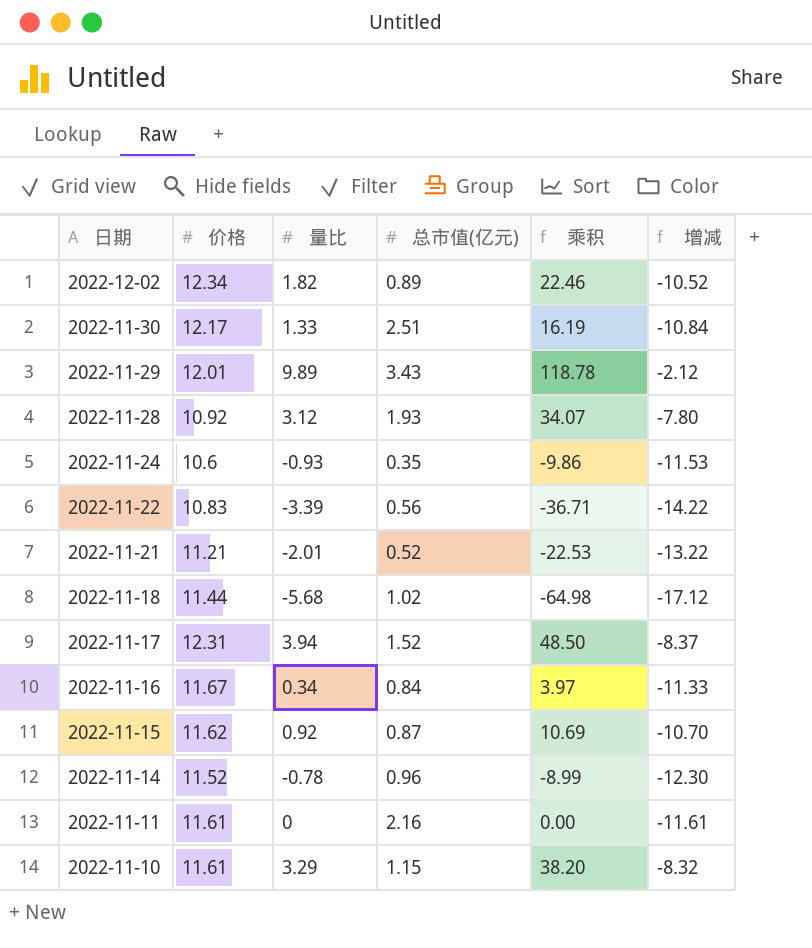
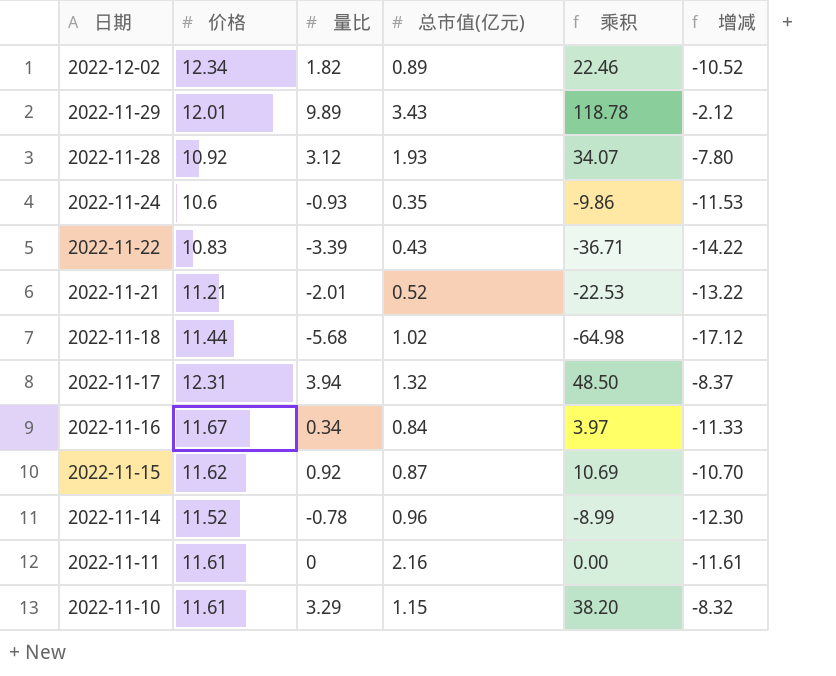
row 2022-11-30: 12.17 | 1.33 | 2.51 | 16.19 | -10.84 -> none
2022-11-22 | 总市值(亿元): 0.56 -> 0.43
2022-11-17 | 总市值(亿元): 1.52 -> 1.32

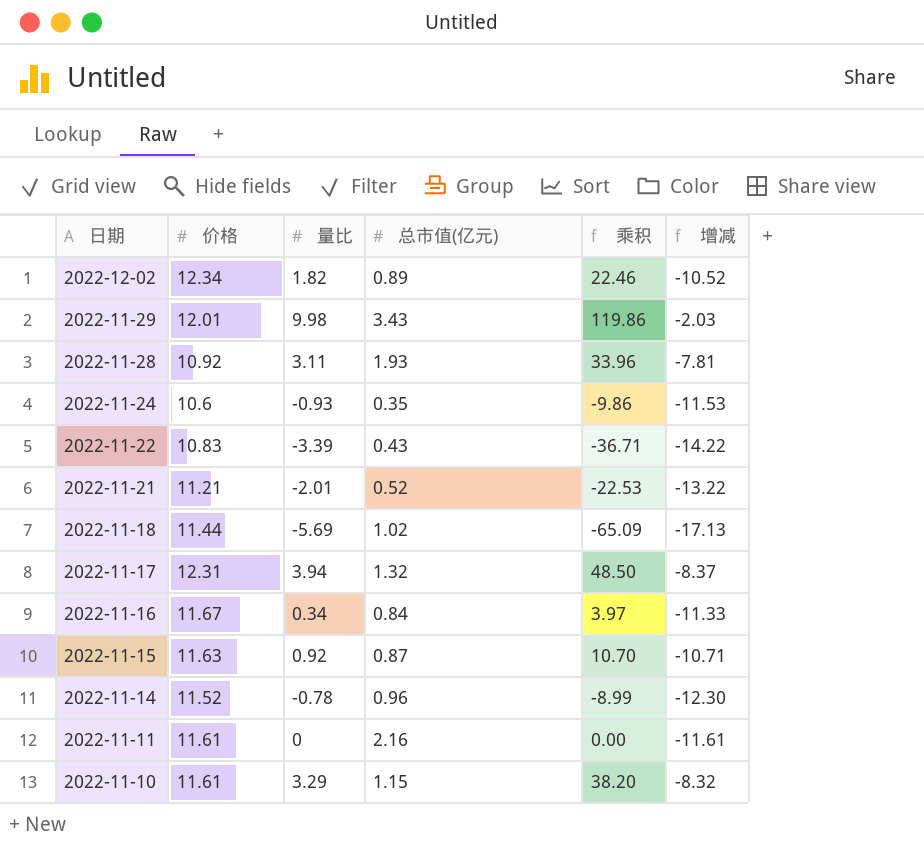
2022-11-29 | 量比: 9.89 -> 9.98
2022-11-29 | 乘积: 118.78 -> 119.86
2022-11-29 | 增减: -2.12 -> -2.03
2022-11-28 | 量比: 3.12 -> 3.11
2022-11-28 | 乘积: 34.07 -> 33.96
2022-11-28 | 增减: -7.80 -> -7.81
2022-11-18 | 量比: -5.68 -> -5.69
2022-11-18 | 乘积: -64.98 -> -65.09
2022-11-18 | 增减: -17.12 -> -17.13
2022-11-15 | 价格: 11.62 -> 11.63
2022-11-15 | 乘积: 10.69 -> 10.70
2022-11-15 | 增减: -10.70 -> -10.71

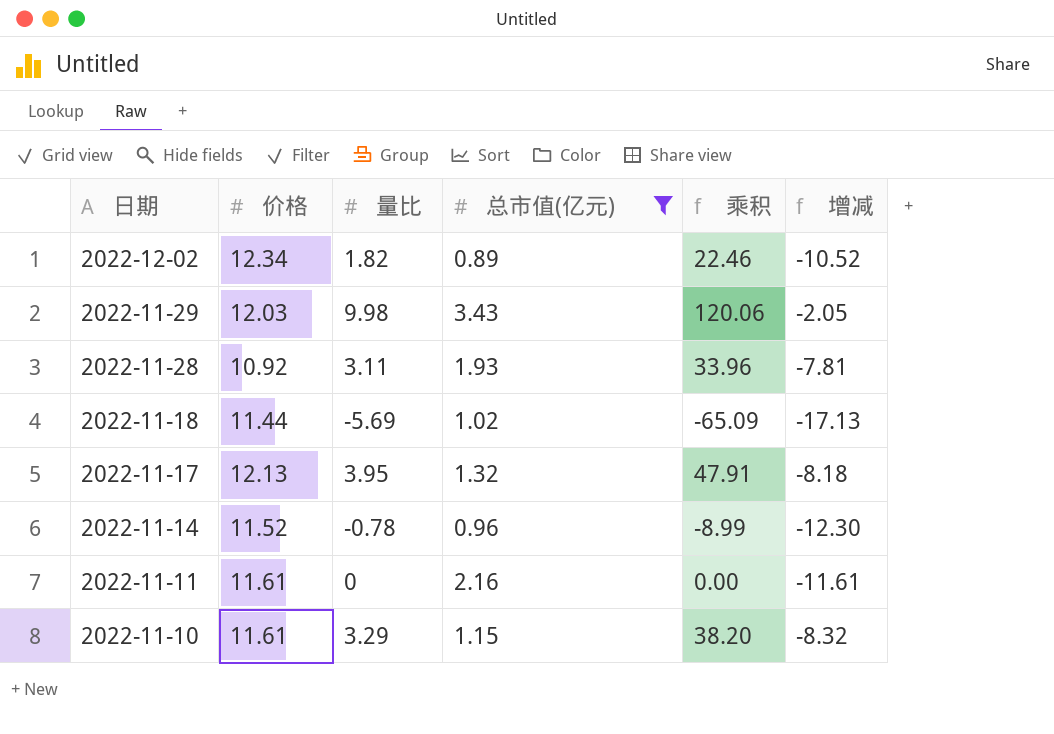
filter: none -> 总市值(亿元) >= 0.89
2022-11-29 | 价格: 12.01 -> 12.03
2022-11-29 | 乘积: 119.86 -> 120.06
2022-11-29 | 增减: -2.03 -> -2.05
2022-11-17 | 价格: 12.31 -> 12.13
2022-11-17 | 量比: 3.94 -> 3.95
2022-11-17 | 乘积: 48.50 -> 47.91
2022-11-17 | 增减: -8.37 -> -8.18

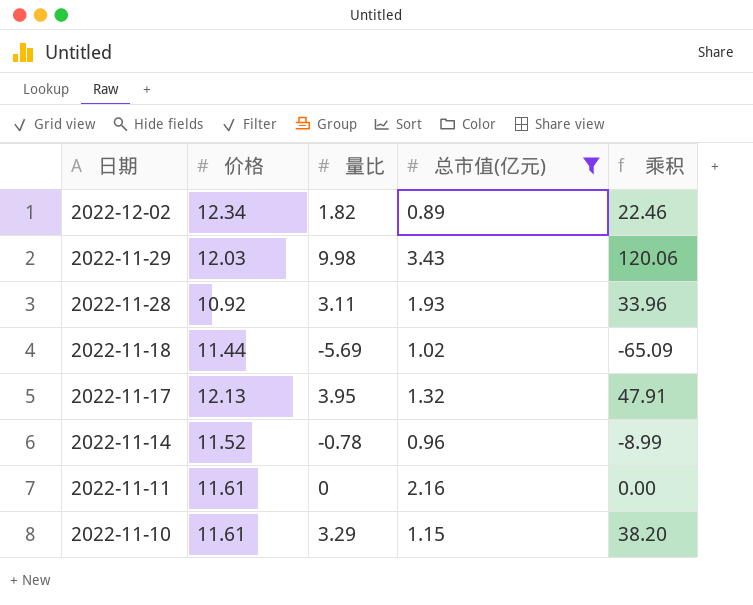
column 增减 | formula: [量比] - [价格] -> none

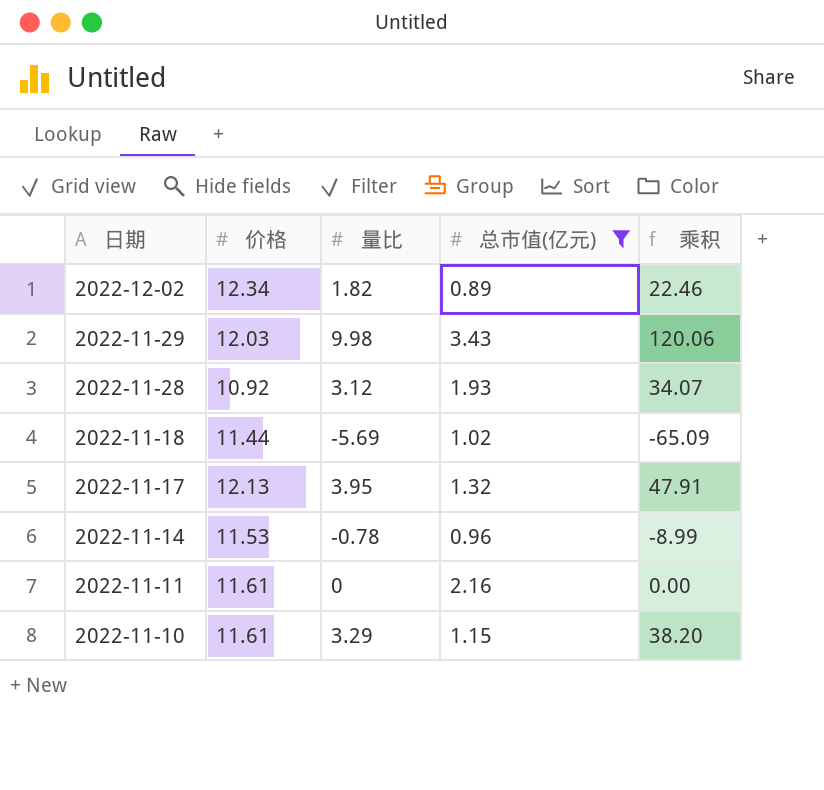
2022-11-28 | 量比: 3.11 -> 3.12
2022-11-28 | 乘积: 33.96 -> 34.07
2022-11-14 | 价格: 11.52 -> 11.53

